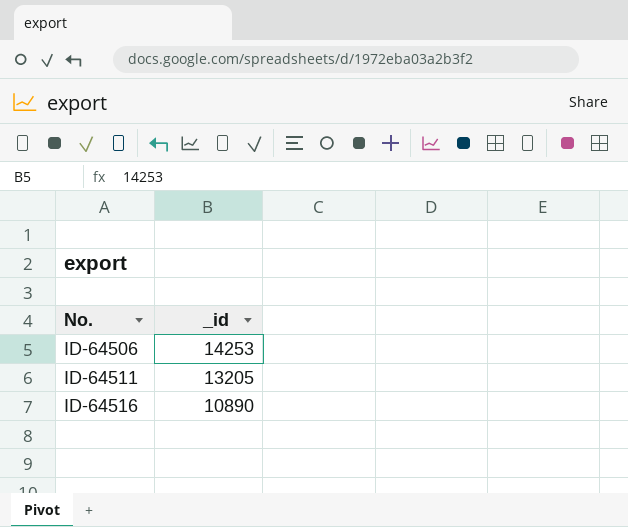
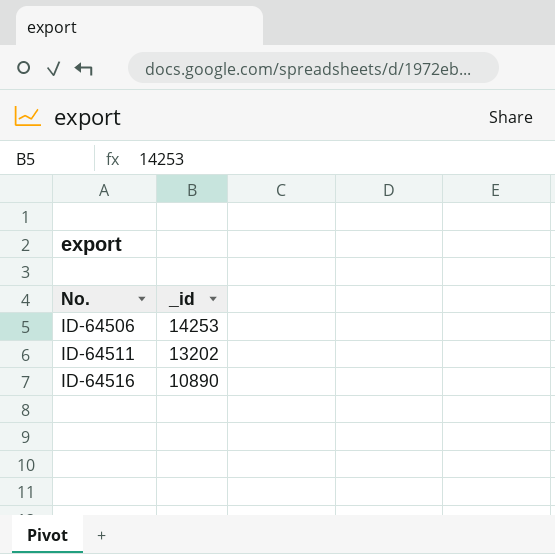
ID-64511 | _id: 13205 -> 13202

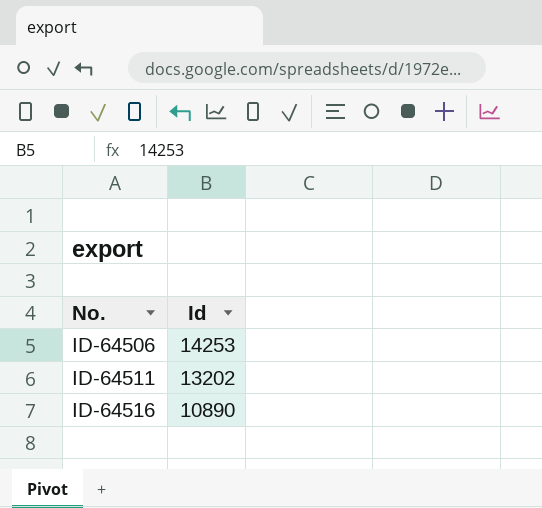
column name: _id -> Id

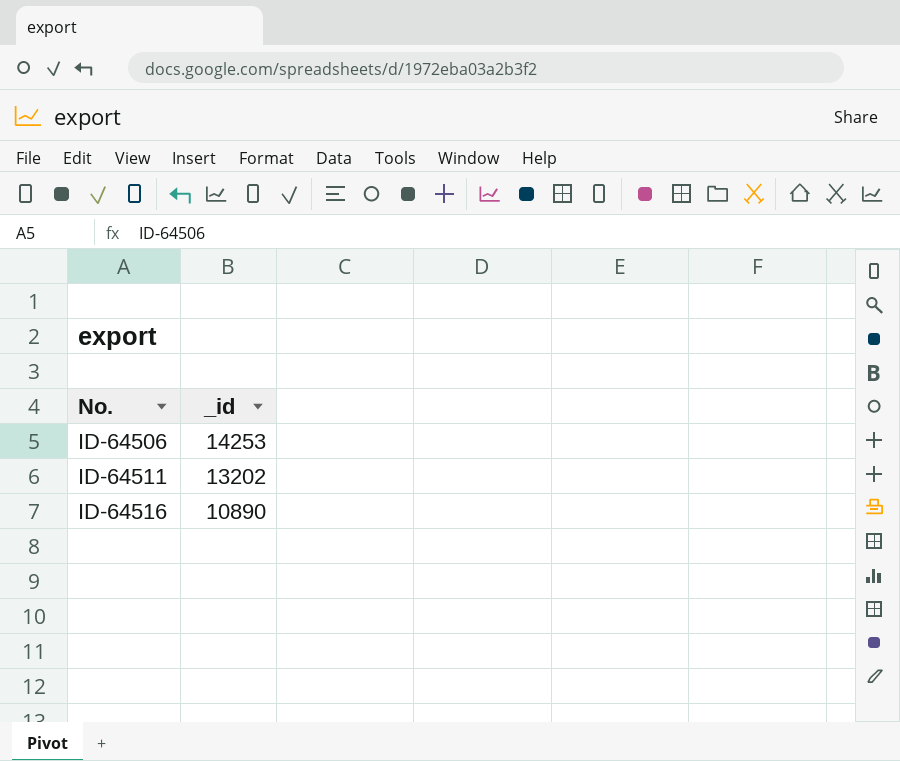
column name: Id -> _id

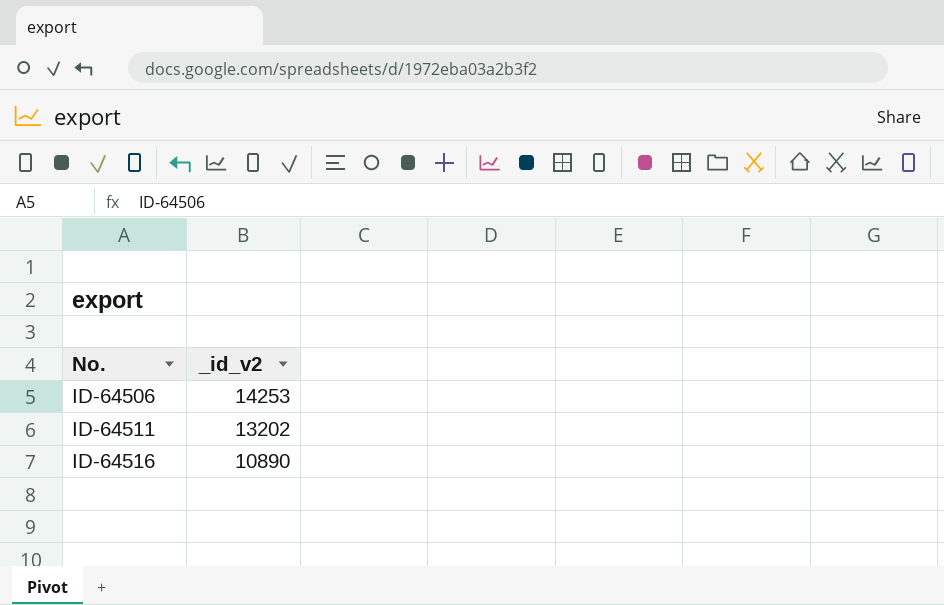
column name: _id -> _id_v2

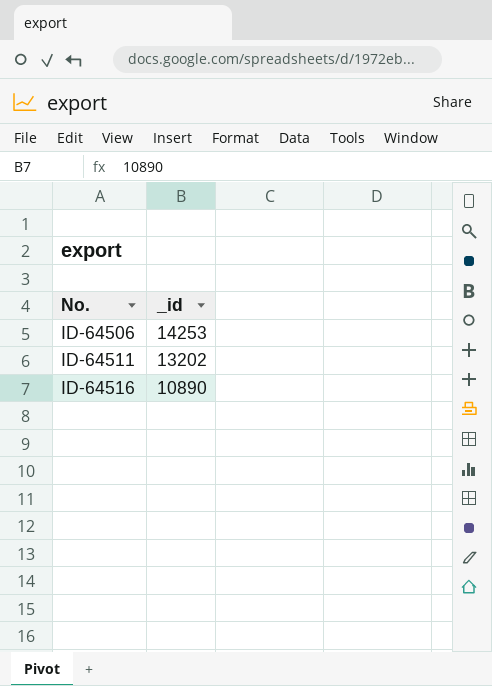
column name: _id_v2 -> _id

